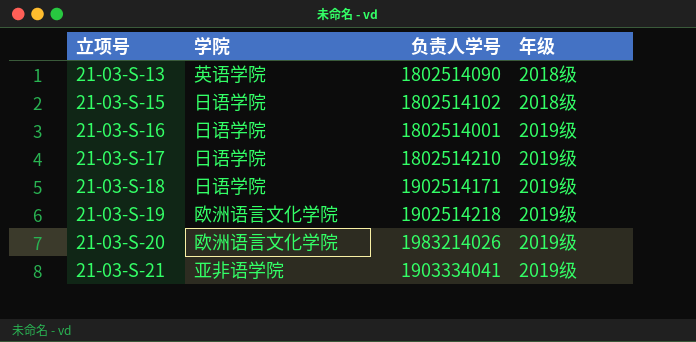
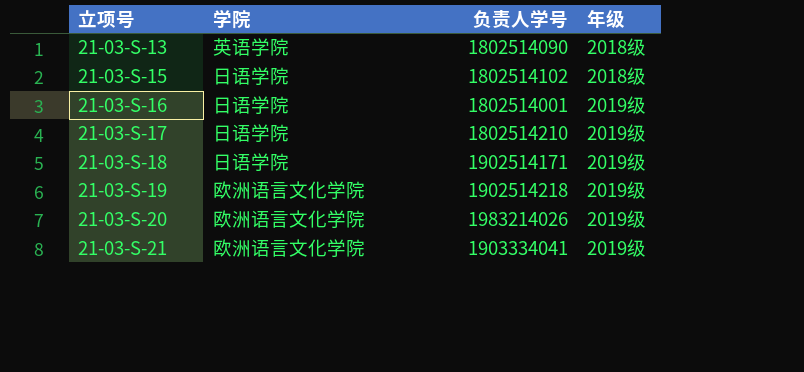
21-03-S-21 | 学院: 亚非语学院 -> 欧洲语言文化学院

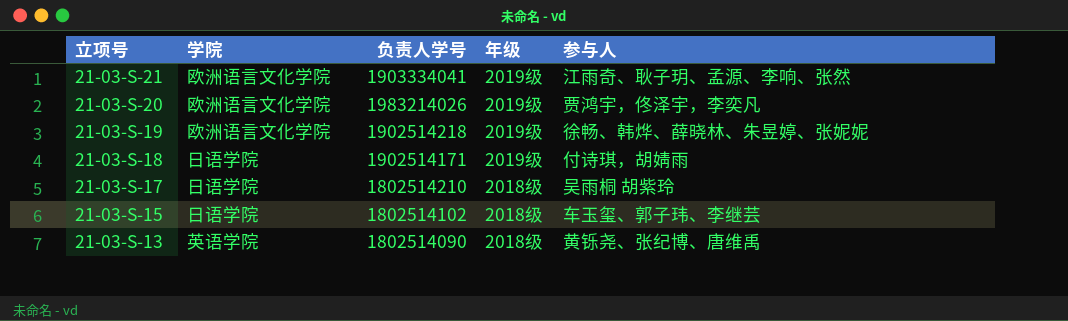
row order: 立项号 ascending -> 立项号 descending
column 参与人 | position: none -> 5
row 21-03-S-16: 日语学院 | 1802514001 | 2019级 -> none
21-03-S-17 | 年级: 2019级 -> 2018级

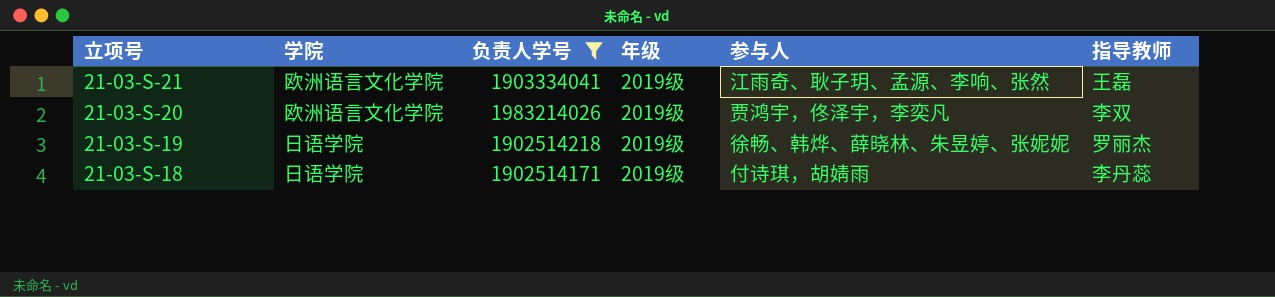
filter: none -> 负责人学号 >= 1902514171
column 指导教师 | position: none -> 6
21-03-S-19 | 学院: 欧洲语言文化学院 -> 日语学院

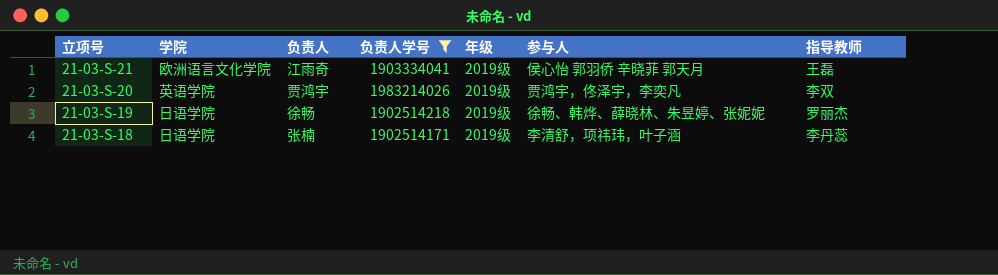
column 负责人 | position: none -> 3
21-03-S-21 | 参与人: 江雨奇、耿子玥、孟源、李响、张然 -> 侯心怡 郭羽侨 辛晓菲 郭天月
21-03-S-20 | 学院: 欧洲语言文化学院 -> 英语学院
21-03-S-18 | 参与人: 付诗琪，胡婧雨 -> 李清舒，项祎玮，叶子涵

